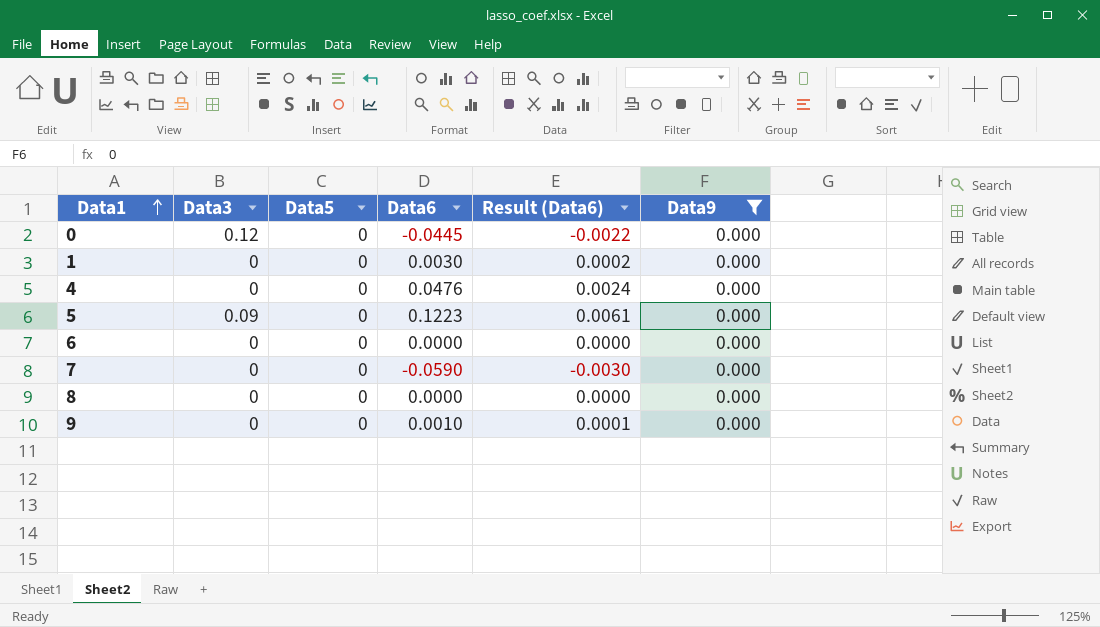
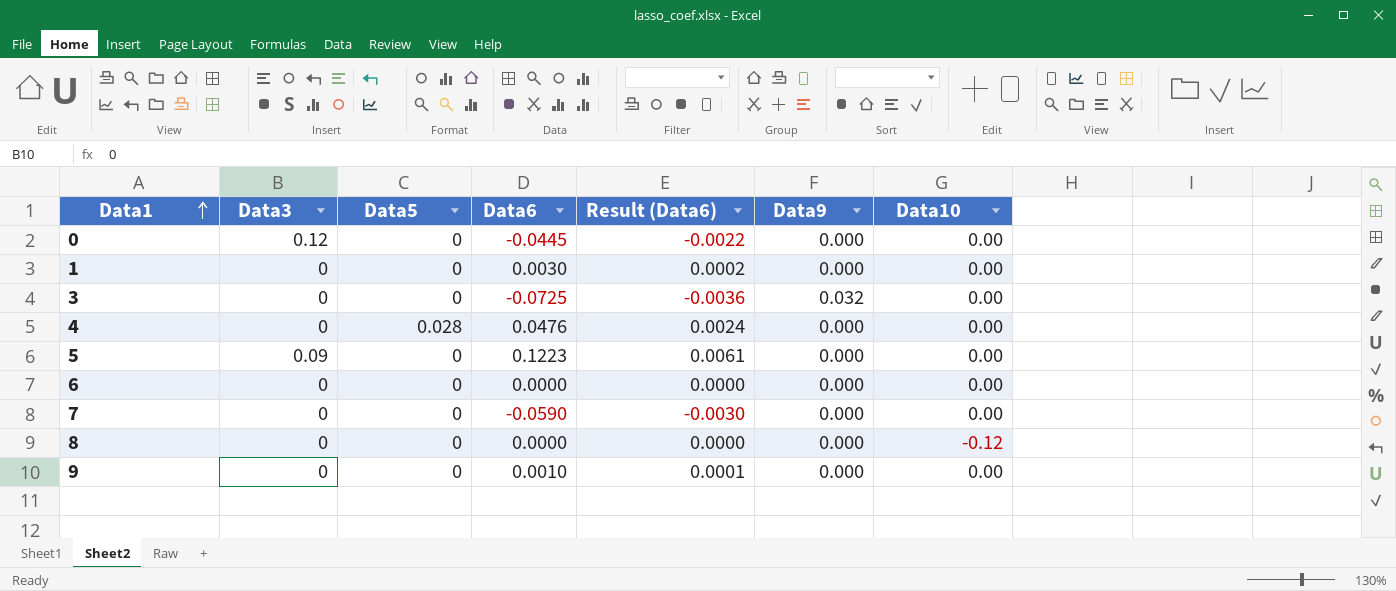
filter: Data9 = 0.000 -> none
column Data10 | position: none -> 7
4 | Data5: 0 -> 0.028

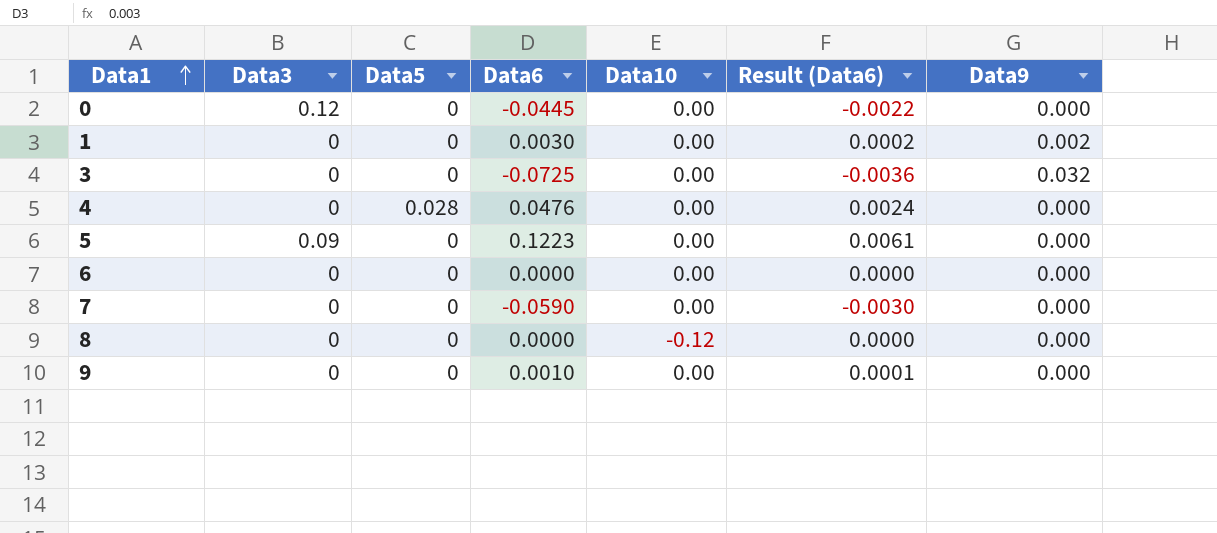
column Data10 | position: 7 -> 5
1 | Data9: 0.000 -> 0.002

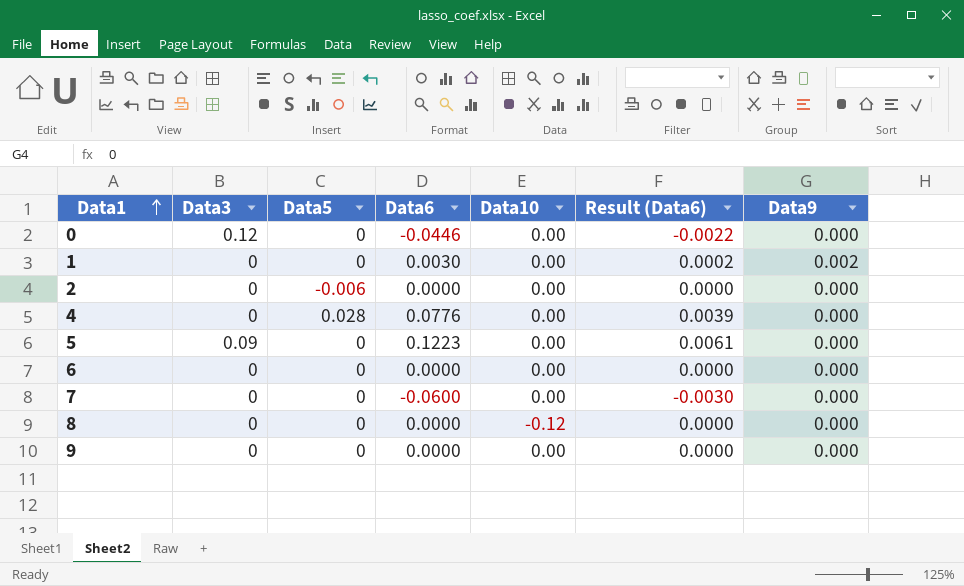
row 3: 0 | 0 | -0.0725 | 0.00 | -0.0036 | 0.032 -> none
0 | Data6: -0.0445 -> -0.0446
row 2: none -> 0 | -0.006 | 0.0000 | 0.00 | 0.0000 | 0.000
4 | Data6: 0.0476 -> 0.0776
4 | Result (Data6): 0.0024 -> 0.0039
7 | Data6: -0.0590 -> -0.0600
9 | Data6: 0.0010 -> 0.0000
9 | Result (Data6): 0.0001 -> 0.0000

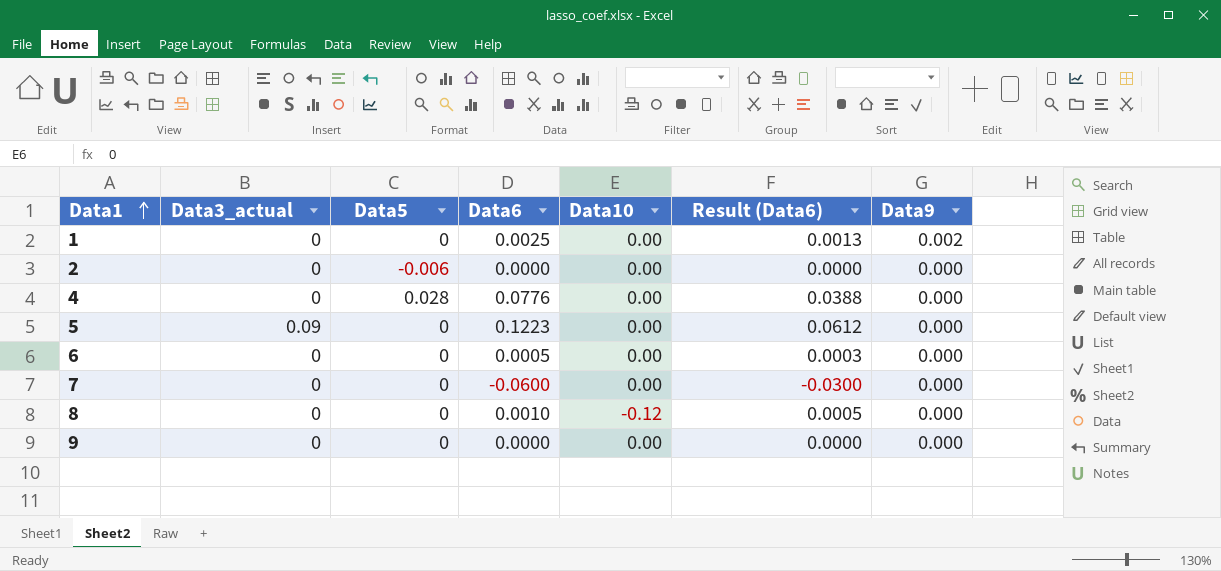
column name: Data3 -> Data3_actual
column Result (Data6) | formula: [Data6] * 0.05 -> [Data6] * 0.5
row 0: 0.12 | 0 | -0.0446 | 0.00 | -0.0022 | 0.000 -> none
1 | Data6: 0.0030 -> 0.0025
6 | Data6: 0.0000 -> 0.0005
8 | Data6: 0.0000 -> 0.0010

